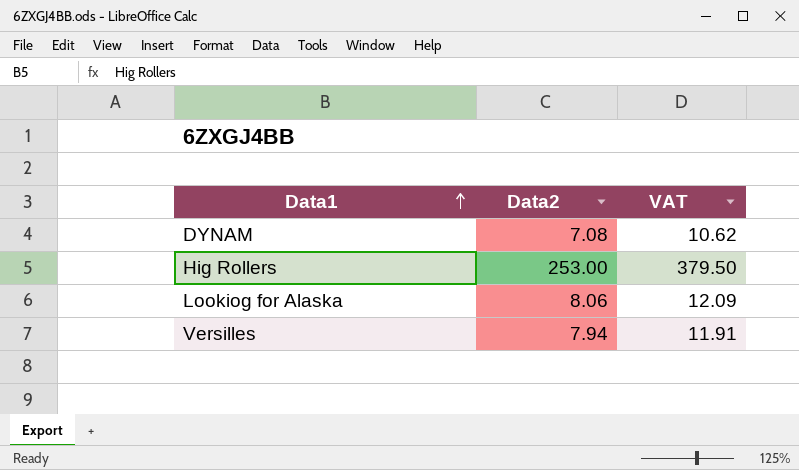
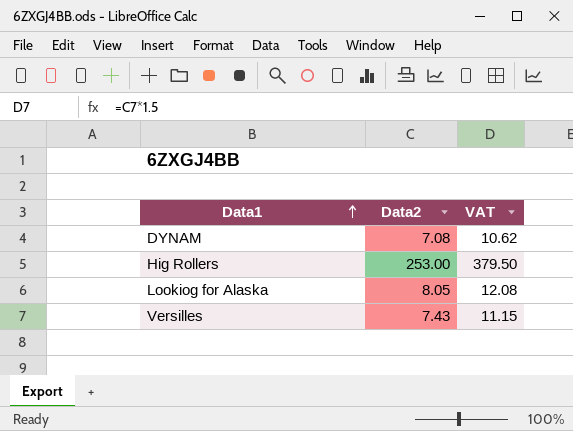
Lookiog for Alaska | Data2: 8.06 -> 8.05
Lookiog for Alaska | VAT: 12.09 -> 12.08
Versilles | Data2: 7.94 -> 7.43
Versilles | VAT: 11.91 -> 11.15

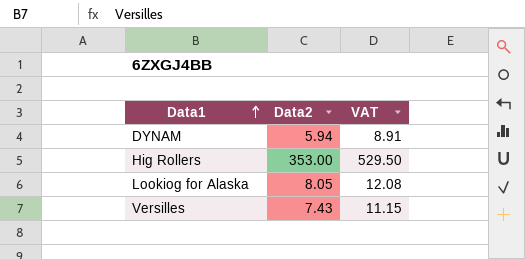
DYNAM | Data2: 7.08 -> 5.94
DYNAM | VAT: 10.62 -> 8.91
Hig Rollers | Data2: 253.00 -> 353.00
Hig Rollers | VAT: 379.50 -> 529.50

